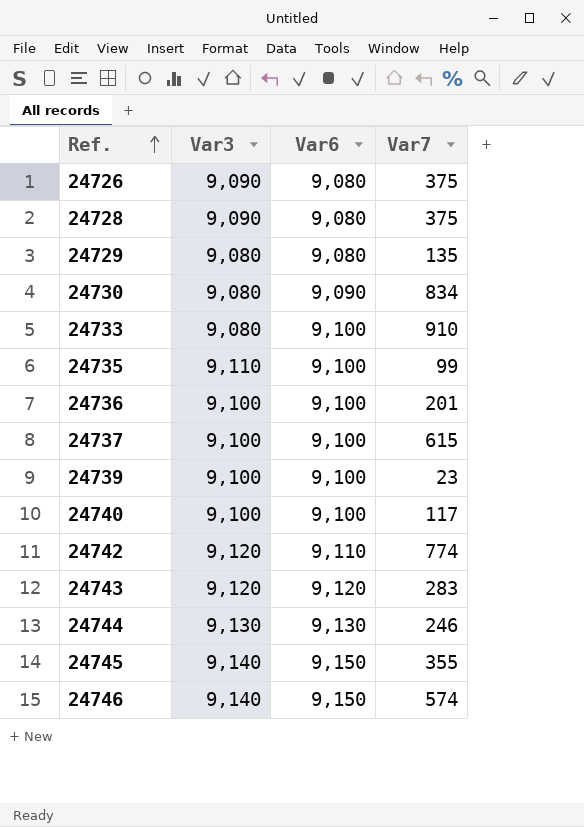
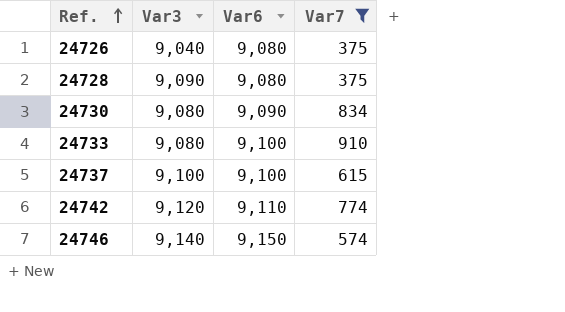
filter: none -> Var7 >= 375
24726 | Var3: 9,090 -> 9,040

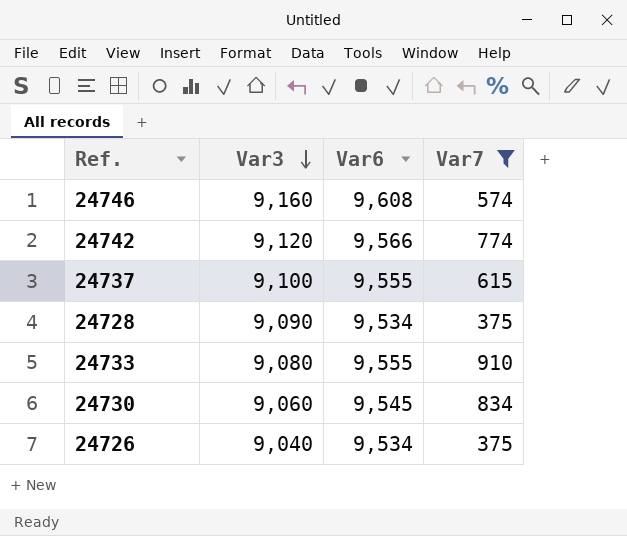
row order: Ref. ascending -> Var3 descending
24746 | Var3: 9,140 -> 9,160
24746 | Var6: 9,150 -> 9,608
24742 | Var6: 9,110 -> 9,566
24737 | Var6: 9,100 -> 9,555
24728 | Var6: 9,080 -> 9,534
24733 | Var6: 9,100 -> 9,555
24730 | Var3: 9,080 -> 9,060
24730 | Var6: 9,090 -> 9,545
24726 | Var6: 9,080 -> 9,534

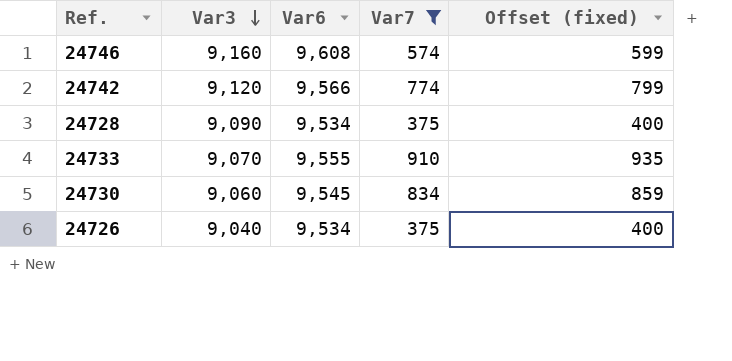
column Offset (fixed) | formula: none -> [Var7] + 25
row 24737: 9,100 | 9,555 | 615 -> none
24733 | Var3: 9,080 -> 9,070

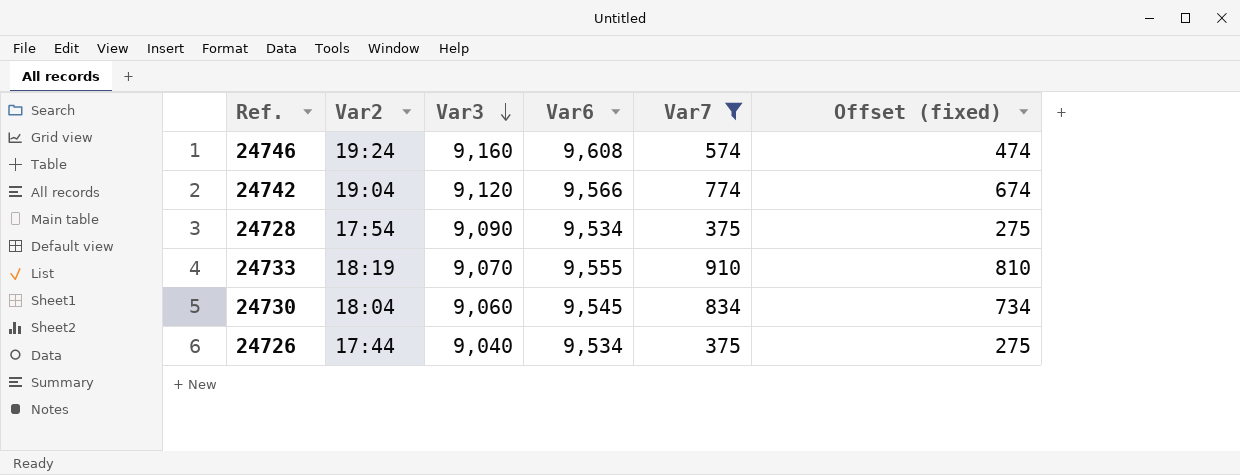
column Var2 | position: none -> 2
column Offset (fixed) | formula: [Var7] + 25 -> [Var7] - 100

